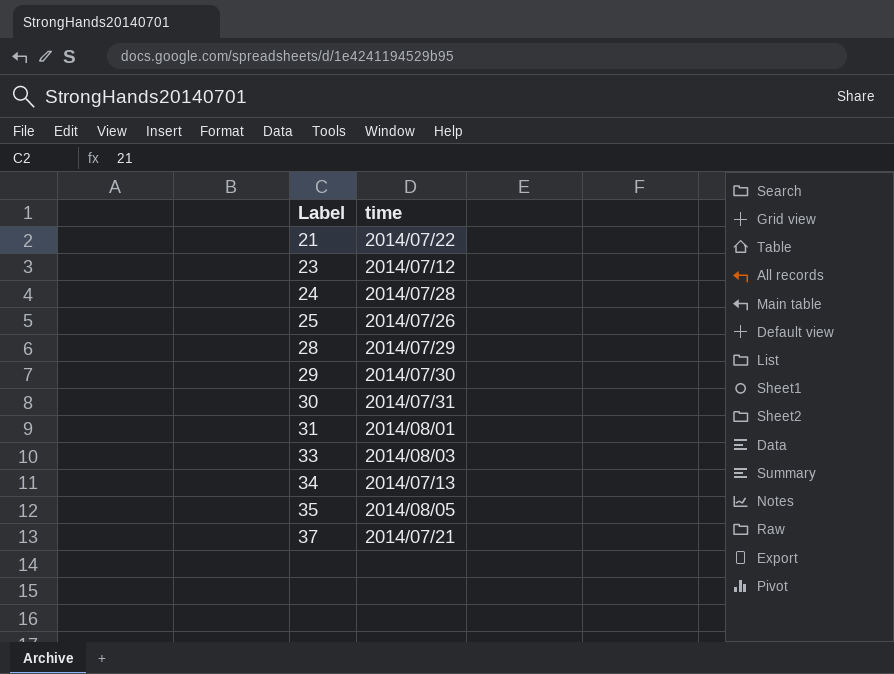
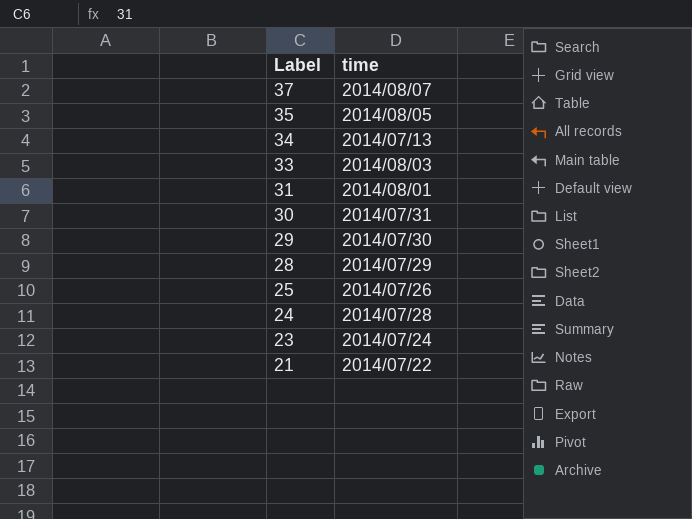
row order: Label ascending -> Label descending
37 | time: 2014/07/21 -> 2014/08/07
23 | time: 2014/07/12 -> 2014/07/24

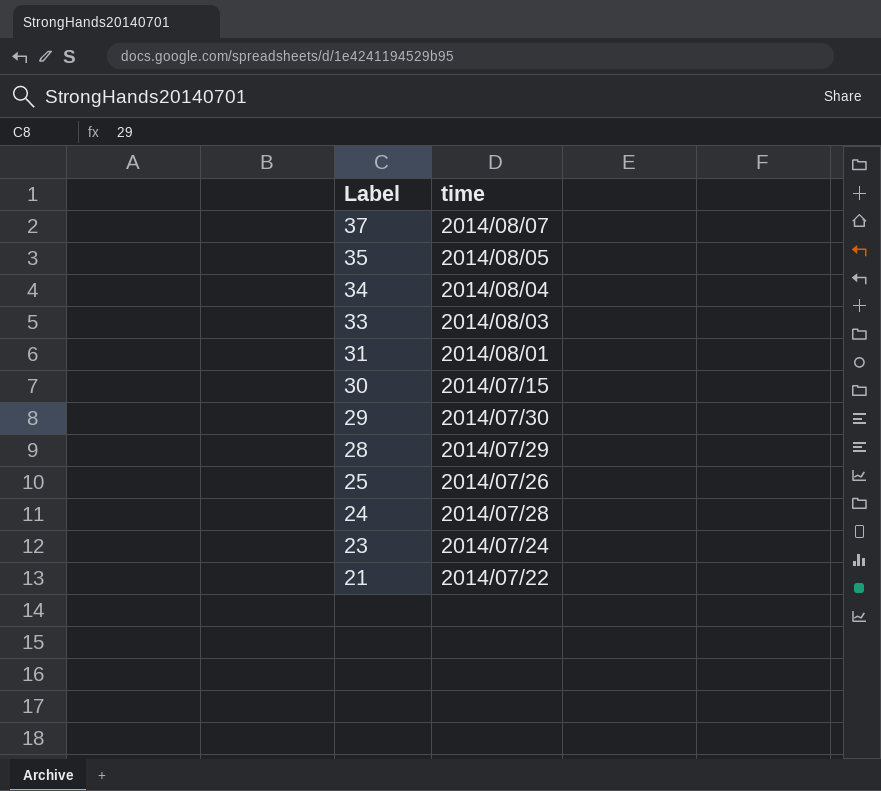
34 | time: 2014/07/13 -> 2014/08/04
30 | time: 2014/07/31 -> 2014/07/15

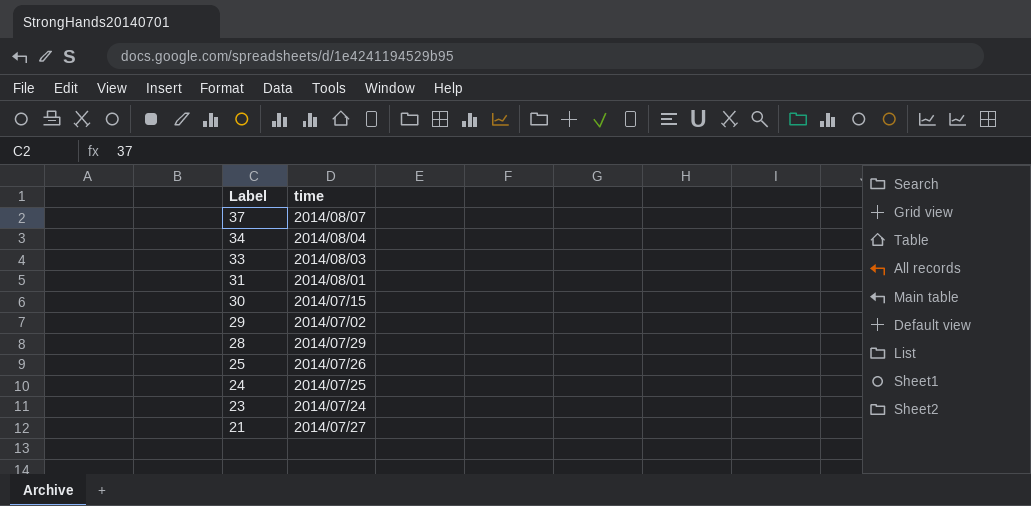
row 35: 2014/08/05 -> none
29 | time: 2014/07/30 -> 2014/07/02
24 | time: 2014/07/28 -> 2014/07/25
21 | time: 2014/07/22 -> 2014/07/27

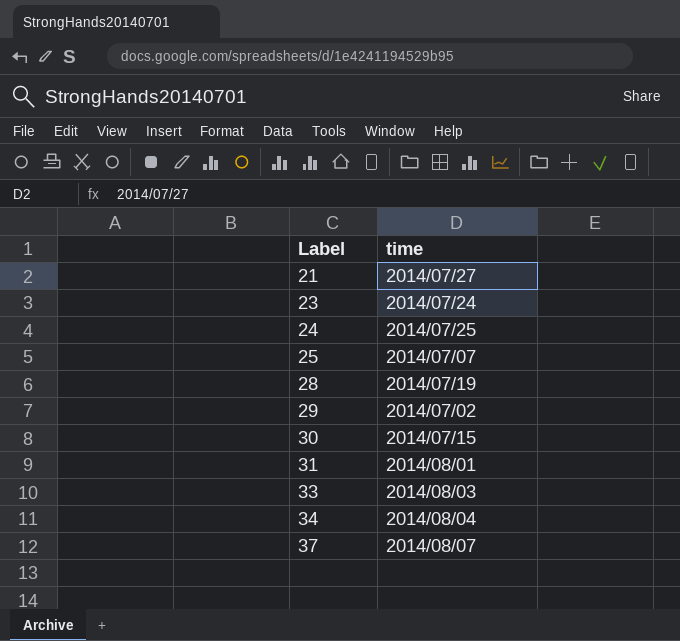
row order: Label descending -> Label ascending
25 | time: 2014/07/26 -> 2014/07/07
28 | time: 2014/07/29 -> 2014/07/19

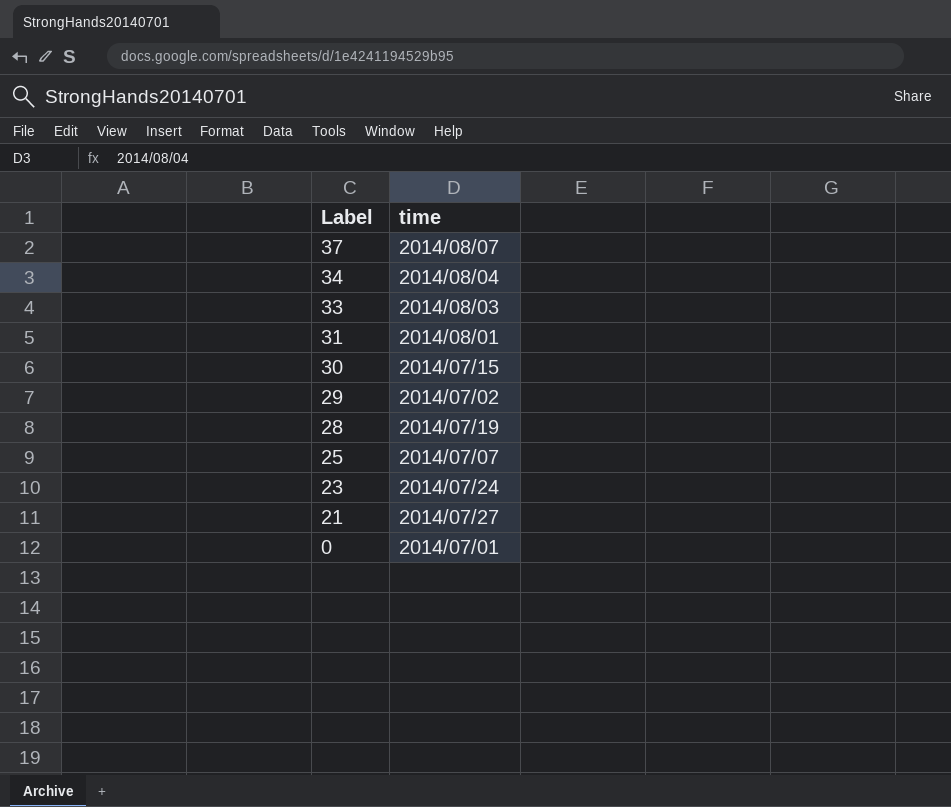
row order: Label ascending -> Label descending
row 24: 2014/07/25 -> none
row 0: none -> 2014/07/01

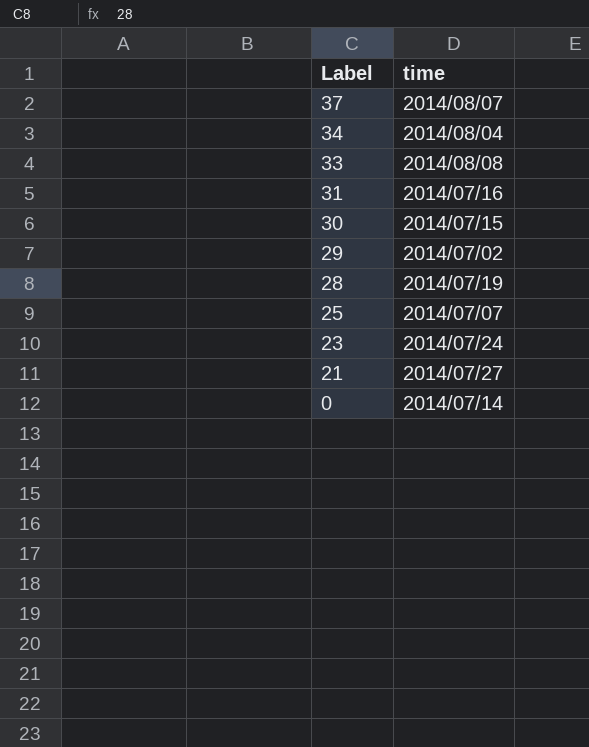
33 | time: 2014/08/03 -> 2014/08/08
31 | time: 2014/08/01 -> 2014/07/16
0 | time: 2014/07/01 -> 2014/07/14

